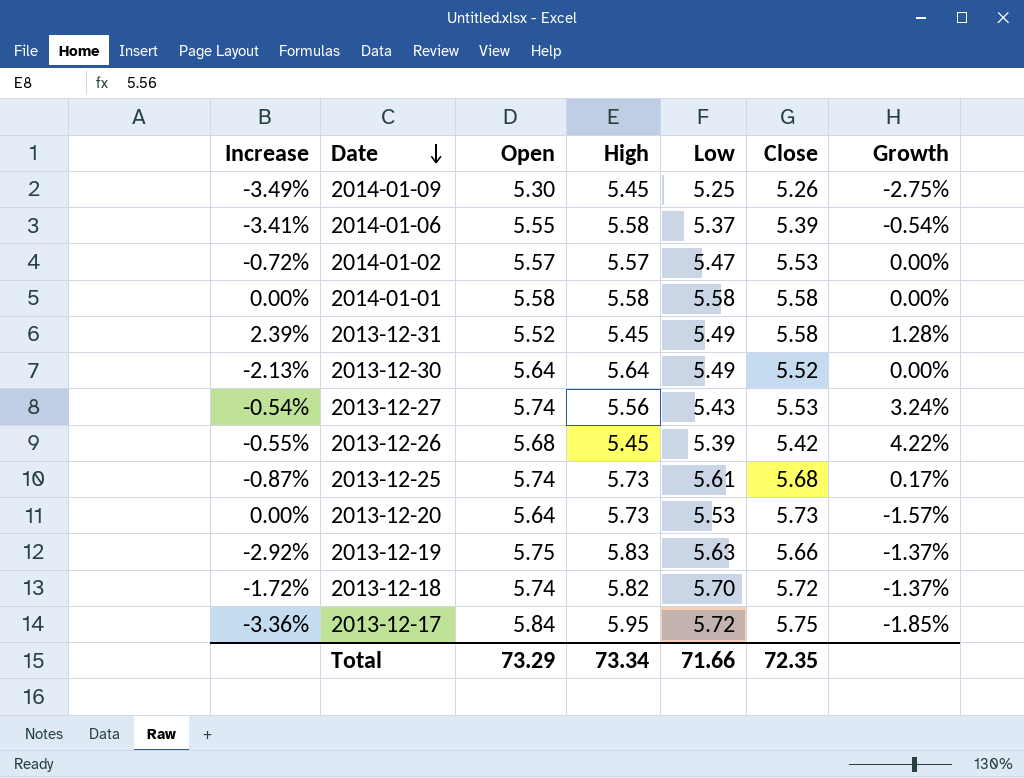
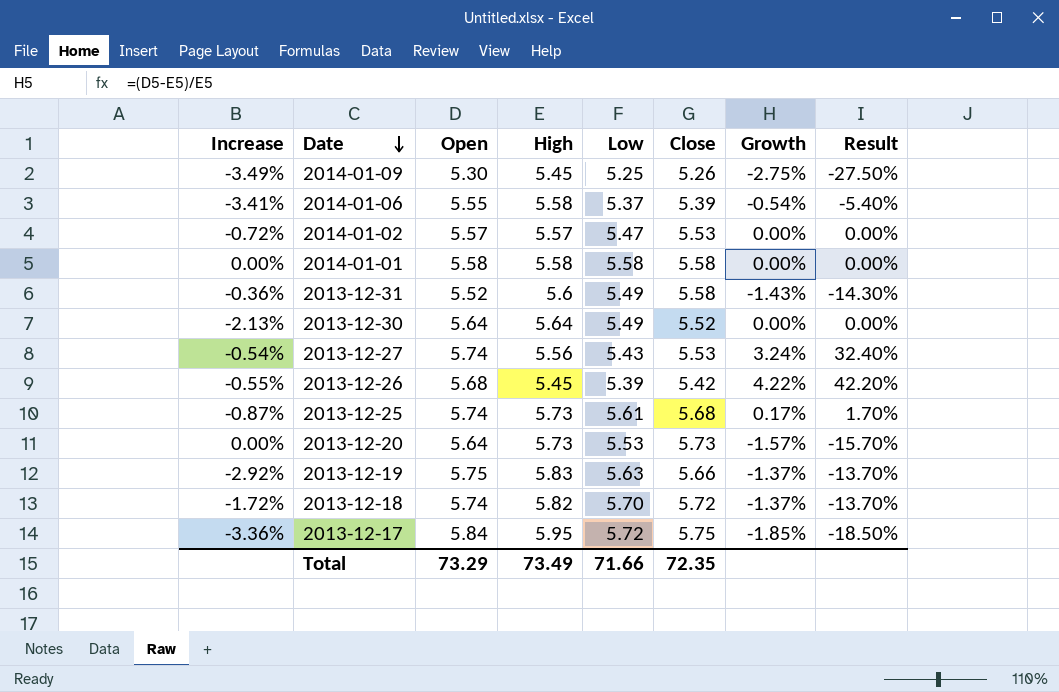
column Result | formula: none -> [Growth] * 10
2013-12-31 | Increase: 2.39% -> -0.36%
2013-12-31 | High: 5.45 -> 5.6
2013-12-31 | Growth: 1.28% -> -1.43%
Total | High: 73.34 -> 73.49

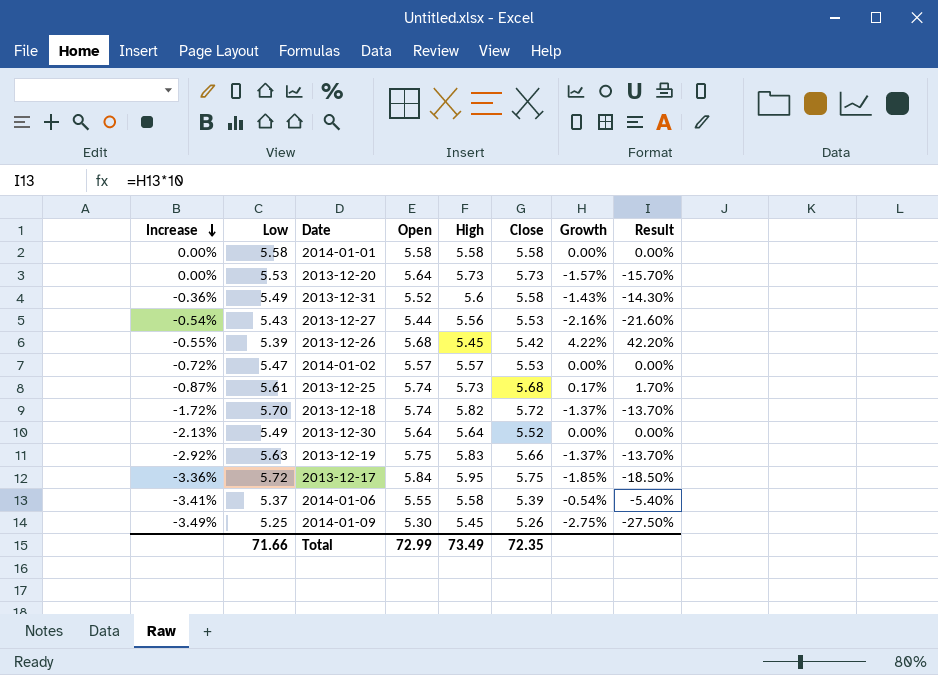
row order: Date descending -> Increase descending
column Low | position: 5 -> 2
2013-12-27 | Open: 5.74 -> 5.44
2013-12-27 | Growth: 3.24% -> -2.16%
2013-12-27 | Result: 32.40% -> -21.60%
Total | Open: 73.29 -> 72.99

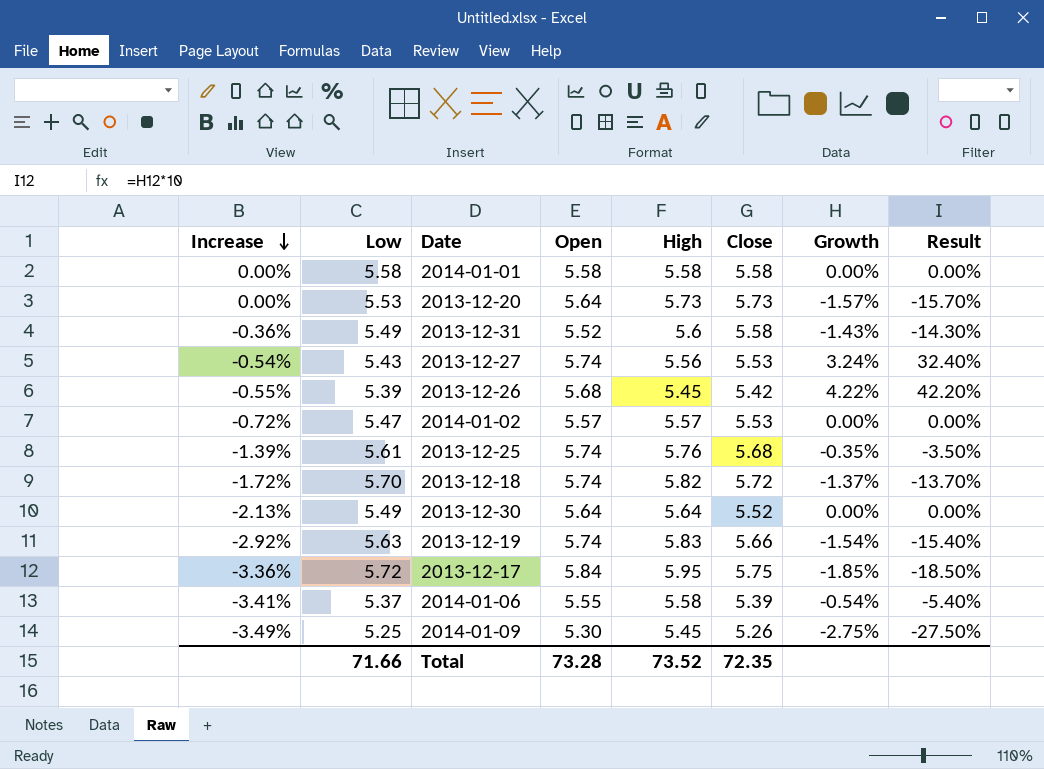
2013-12-27 | Open: 5.44 -> 5.74
2013-12-27 | Growth: -2.16% -> 3.24%
2013-12-27 | Result: -21.60% -> 32.40%
2013-12-25 | Increase: -0.87% -> -1.39%
2013-12-25 | High: 5.73 -> 5.76
2013-12-25 | Growth: 0.17% -> -0.35%
2013-12-25 | Result: 1.70% -> -3.50%
2013-12-19 | Open: 5.75 -> 5.74
2013-12-19 | Growth: -1.37% -> -1.54%
2013-12-19 | Result: -13.70% -> -15.40%
Total | Open: 72.99 -> 73.28
Total | High: 73.49 -> 73.52

